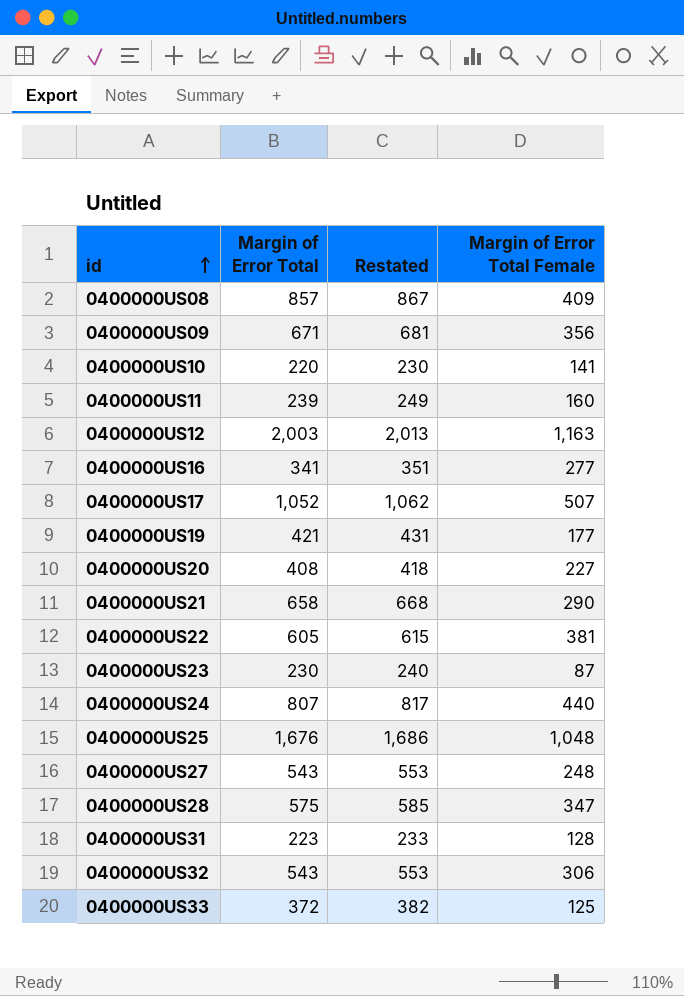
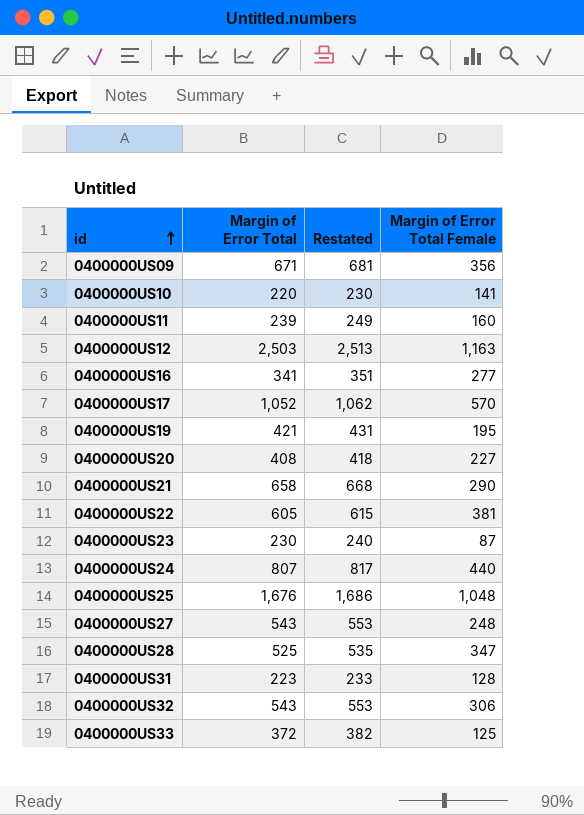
row 0400000US08: 857 | 867 | 409 -> none
0400000US12 | Margin of Error Total: 2,003 -> 2,503
0400000US12 | Restated: 2,013 -> 2,513
0400000US17 | Margin of Error Total Female: 507 -> 570
0400000US19 | Margin of Error Total Female: 177 -> 195
0400000US28 | Margin of Error Total: 575 -> 525
0400000US28 | Restated: 585 -> 535

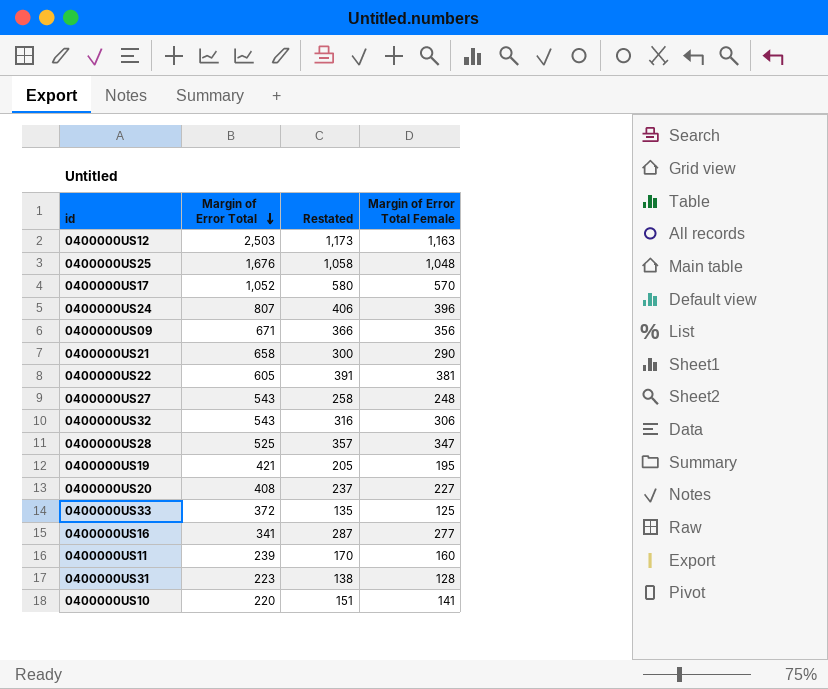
row order: id ascending -> Margin of Error Total descending
column Restated | formula: [Margin of Error Total] + 10 -> [Margin of Error Total Female] + 10
row 0400000US23: 230 | 240 | 87 -> none
0400000US24 | Margin of Error Total Female: 440 -> 396

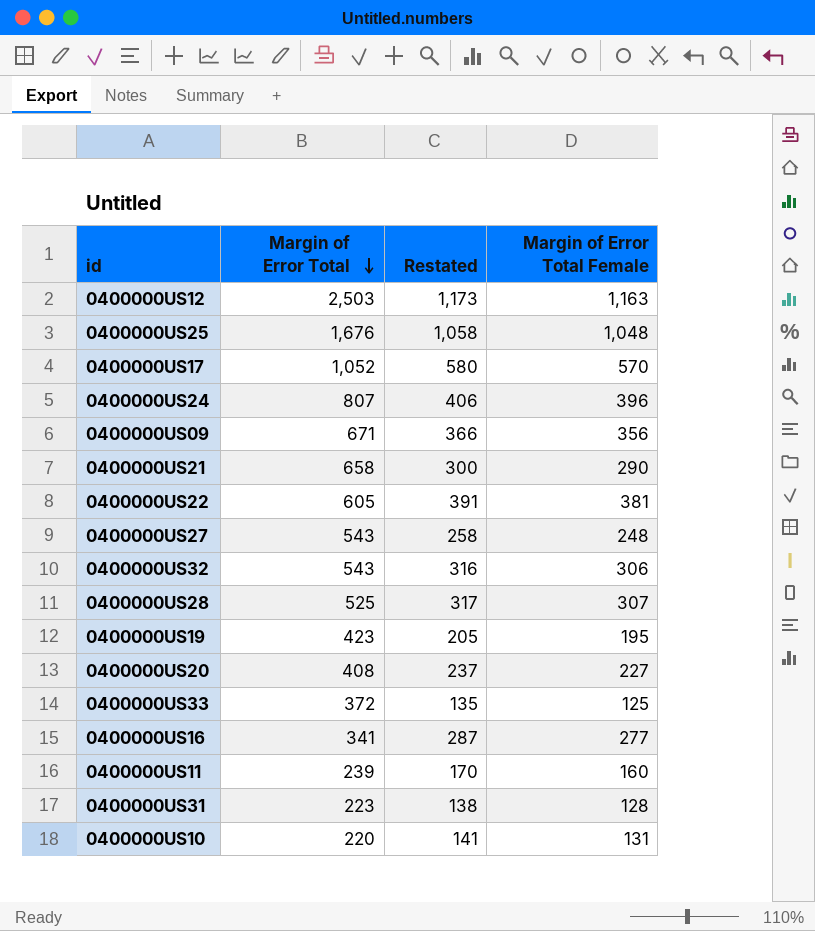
0400000US28 | Restated: 357 -> 317
0400000US28 | Margin of Error Total Female: 347 -> 307
0400000US19 | Margin of Error Total: 421 -> 423
0400000US10 | Restated: 151 -> 141
0400000US10 | Margin of Error Total Female: 141 -> 131

